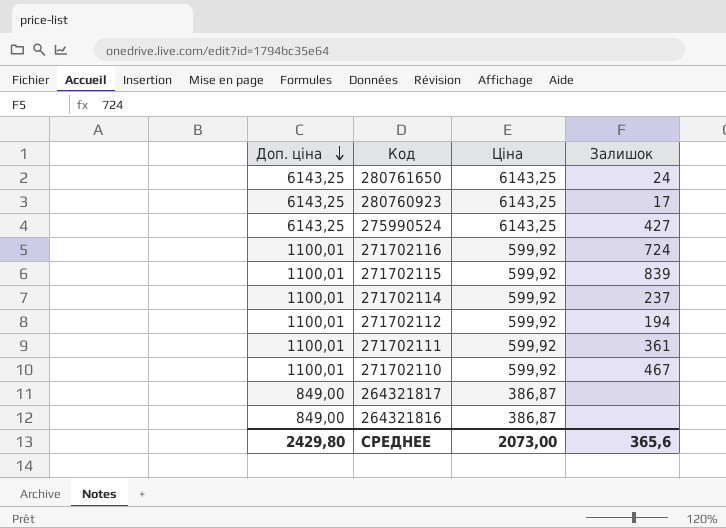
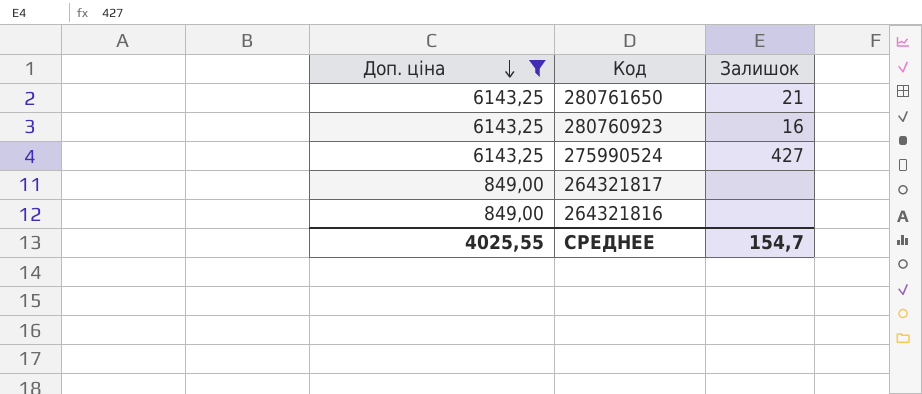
filter: none -> Доп. ціна != 1100,01
column Ціна | position: 3 -> none
280761650 | Залишок: 24 -> 21
280760923 | Залишок: 17 -> 16
СРЕДНЕЕ | Доп. ціна: 2429,80 -> 4025,55
СРЕДНЕЕ | Залишок: 365,6 -> 154,7

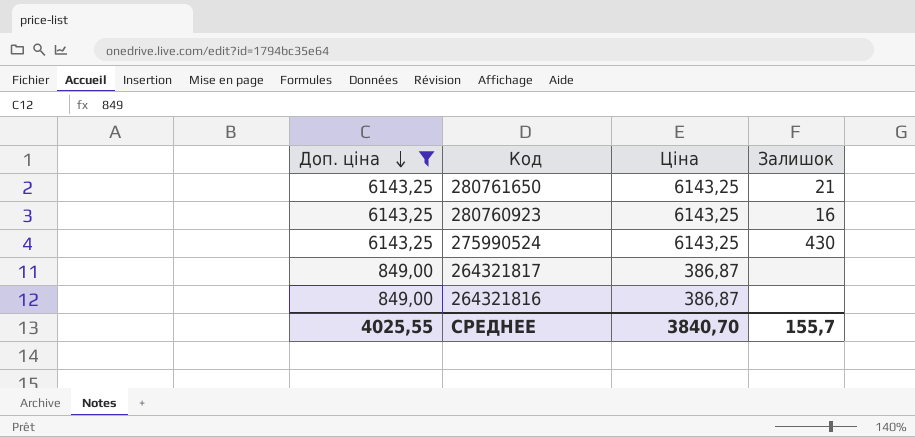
column Ціна | position: none -> 3
275990524 | Залишок: 427 -> 430
СРЕДНЕЕ | Залишок: 154,7 -> 155,7

